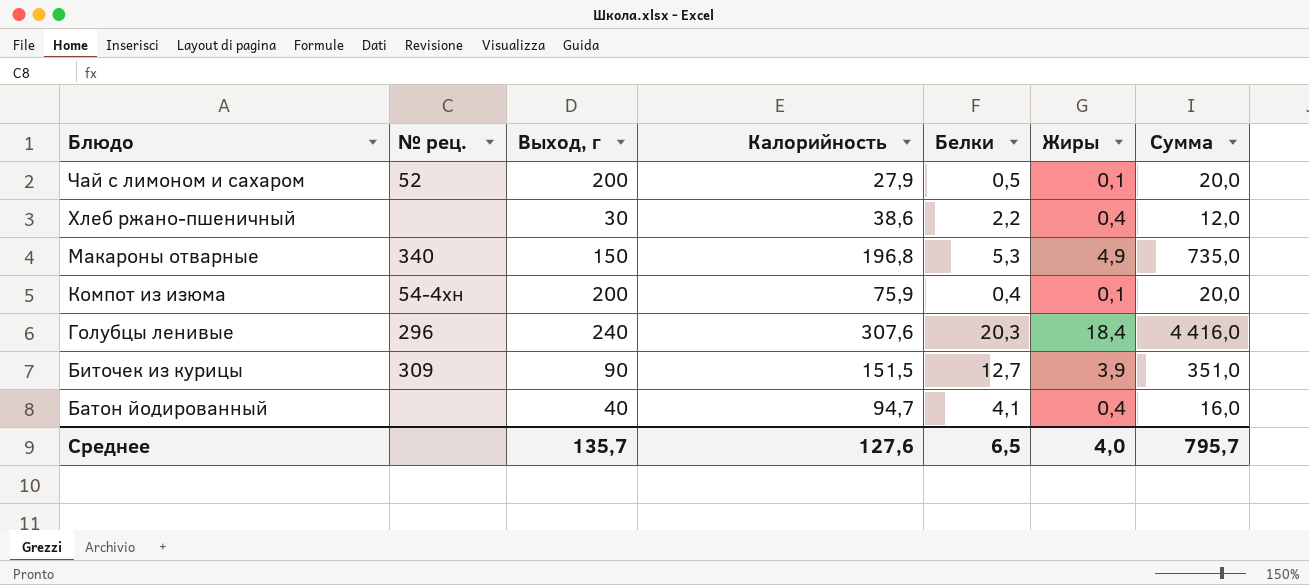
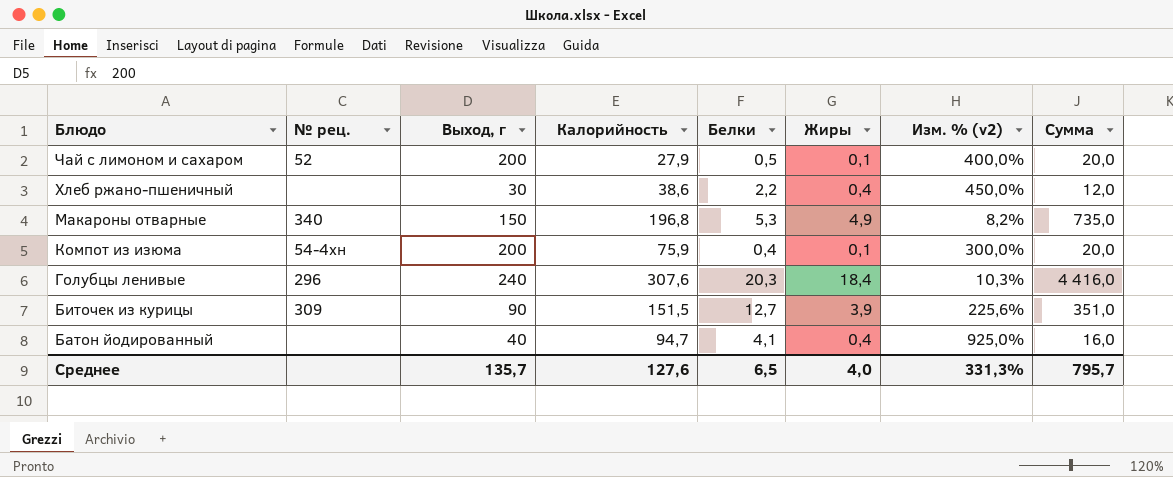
column Изм. % (v2) | formula: none -> ([Белки] - [Жиры]) / [Жиры]

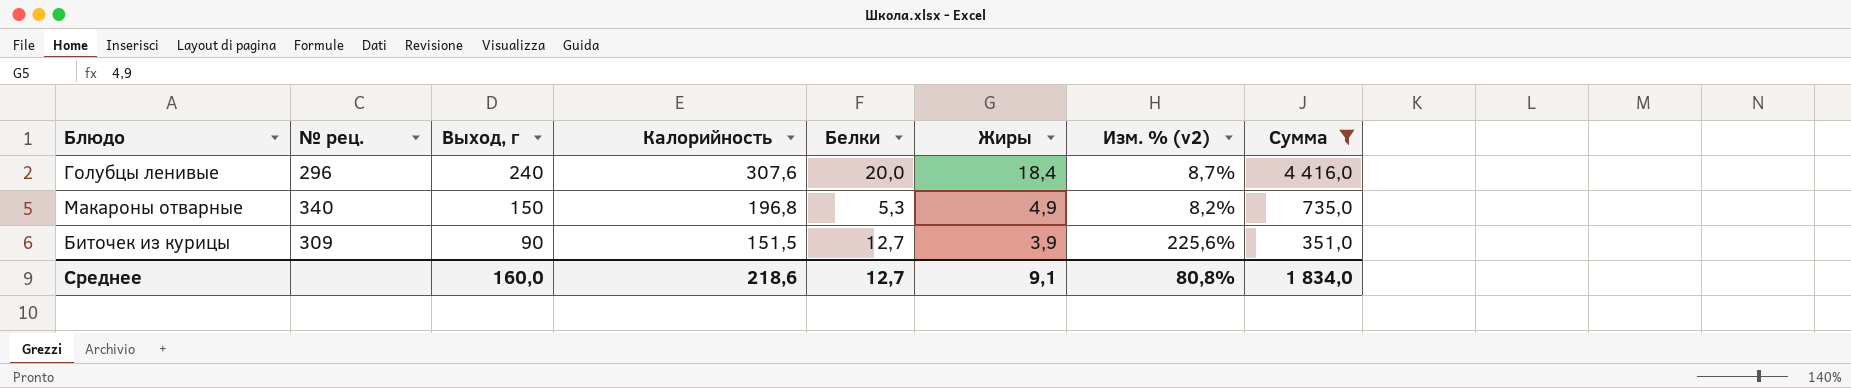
filter: none -> Сумма >= 351,0
row order: Блюдо descending -> Выход, г descending
Голубцы ленивые | Белки: 20,3 -> 20,0
Голубцы ленивые | Изм. % (v2): 10,3% -> 8,7%
Среднее | Выход, г: 135,7 -> 160,0
Среднее | Калорийность: 127,6 -> 218,6
Среднее | Белки: 6,5 -> 12,7
Среднее | Жиры: 4,0 -> 9,1
Среднее | Изм. % (v2): 331,3% -> 80,8%
Среднее | Сумма: 795,7 -> 1 834,0

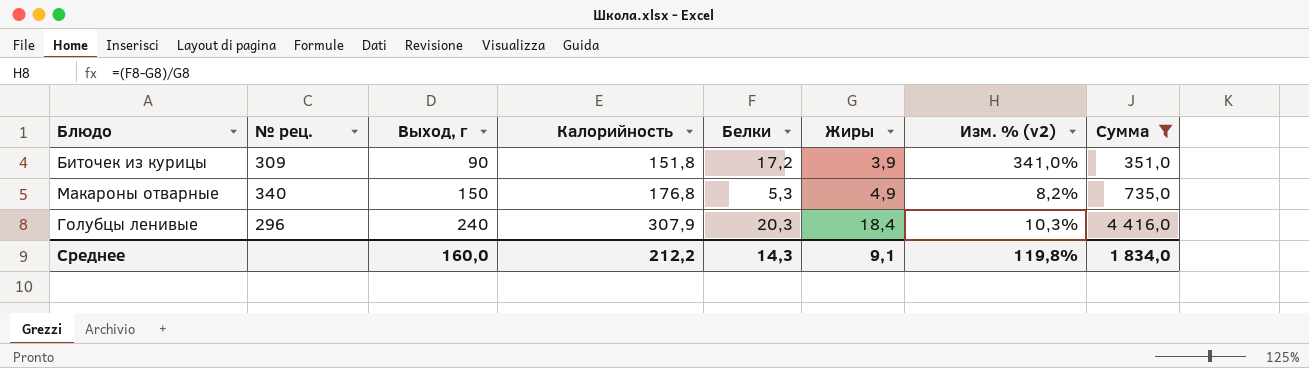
row order: Выход, г descending -> Выход, г ascending
Биточек из курицы | Калорийность: 151,5 -> 151,8
Биточек из курицы | Белки: 12,7 -> 17,2
Биточек из курицы | Изм. % (v2): 225,6% -> 341,0%
Макароны отварные | Калорийность: 196,8 -> 176,8
Голубцы ленивые | Калорийность: 307,6 -> 307,9
Голубцы ленивые | Белки: 20,0 -> 20,3
Голубцы ленивые | Изм. % (v2): 8,7% -> 10,3%
Среднее | Калорийность: 218,6 -> 212,2
Среднее | Белки: 12,7 -> 14,3
Среднее | Изм. % (v2): 80,8% -> 119,8%

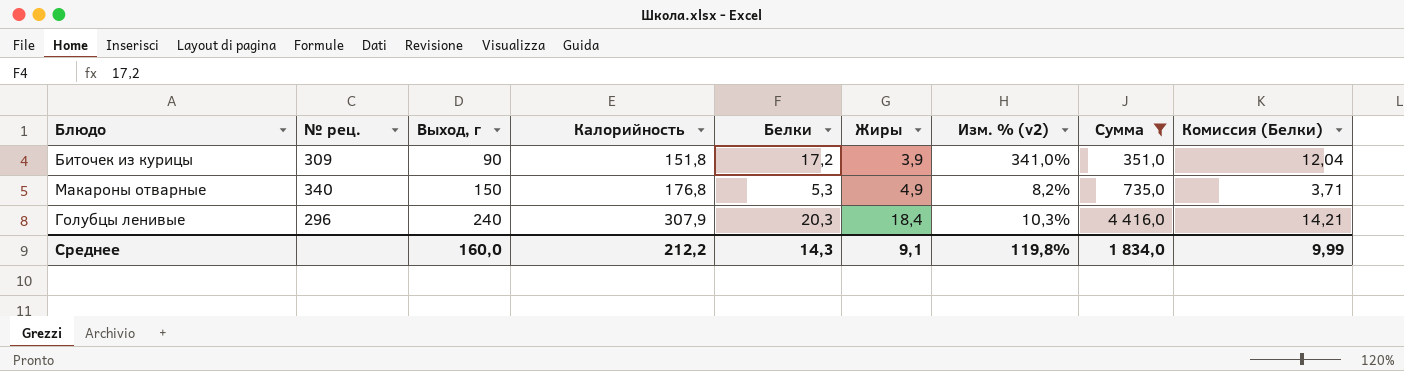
column Комиссия (Белки) | formula: none -> [Белки] * 0,7

